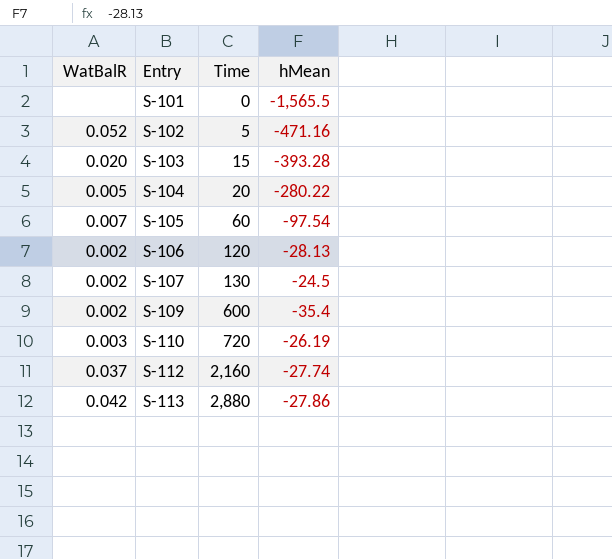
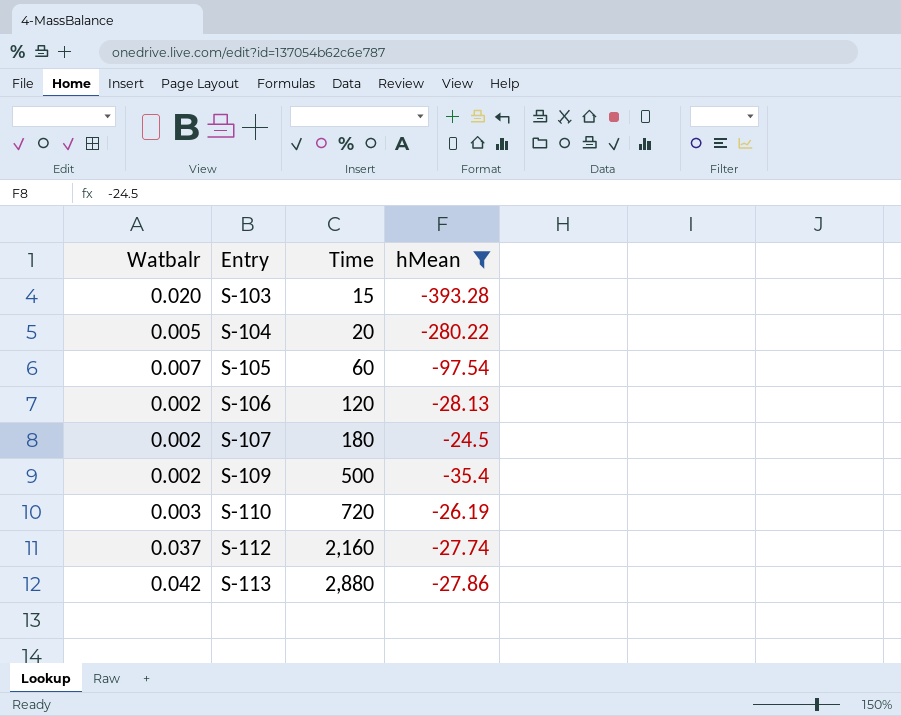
filter: none -> hMean >= -393.28
column name: WatBalR -> Watbalr
S-107 | Time: 130 -> 180
S-109 | Time: 600 -> 500

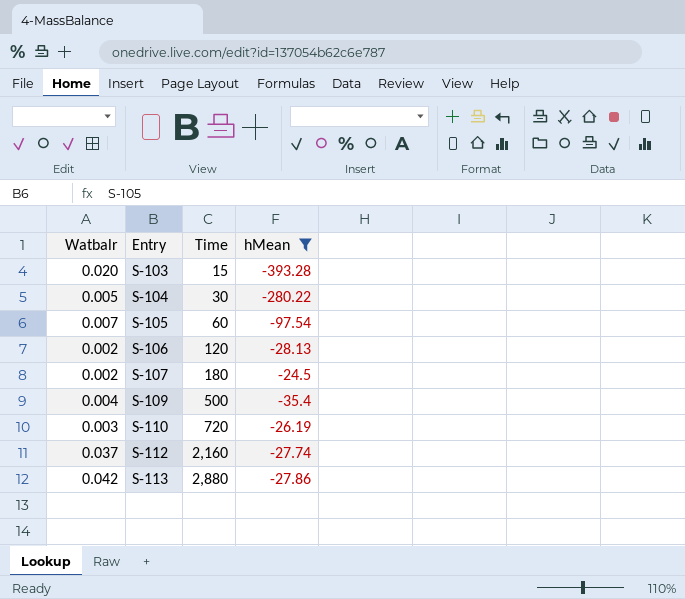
S-104 | Time: 20 -> 30
S-109 | Watbalr: 0.002 -> 0.004

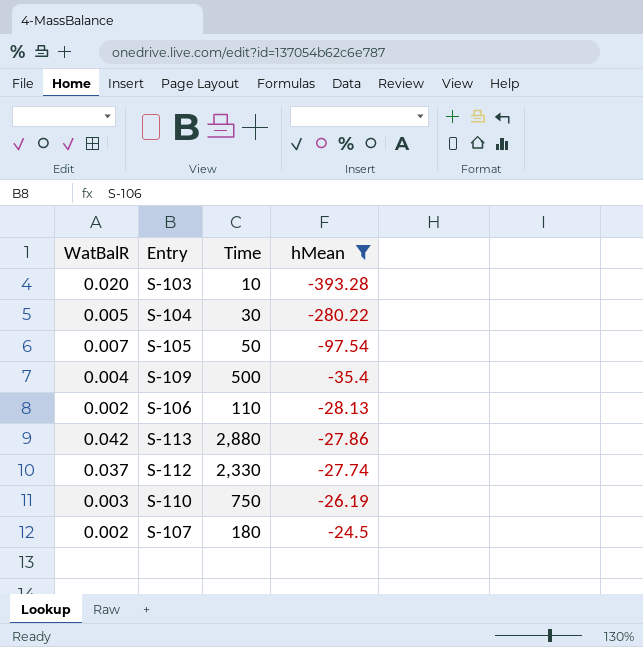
row order: Entry ascending -> hMean ascending
column name: Watbalr -> WatBalR
S-103 | Time: 15 -> 10
S-105 | Time: 60 -> 50
S-106 | Time: 120 -> 110
S-112 | Time: 2,160 -> 2,330
S-110 | Time: 720 -> 750

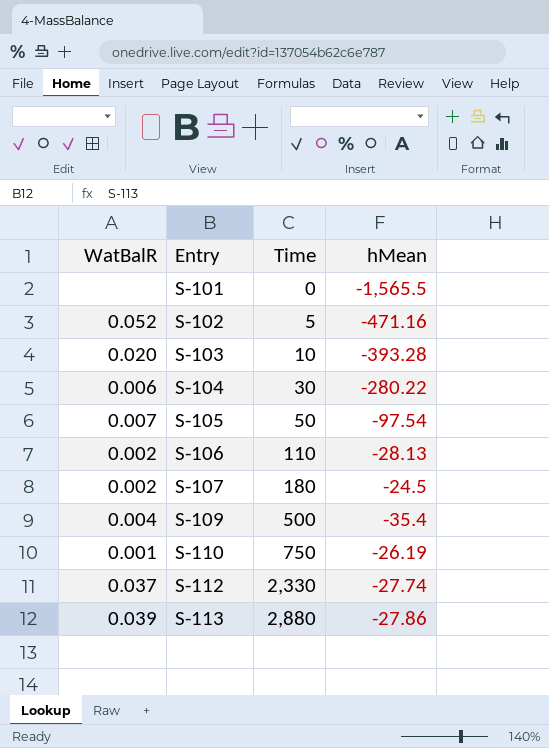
filter: hMean >= -393.28 -> none
row order: hMean ascending -> Entry ascending
S-104 | WatBalR: 0.005 -> 0.006
S-110 | WatBalR: 0.003 -> 0.001
S-113 | WatBalR: 0.042 -> 0.039

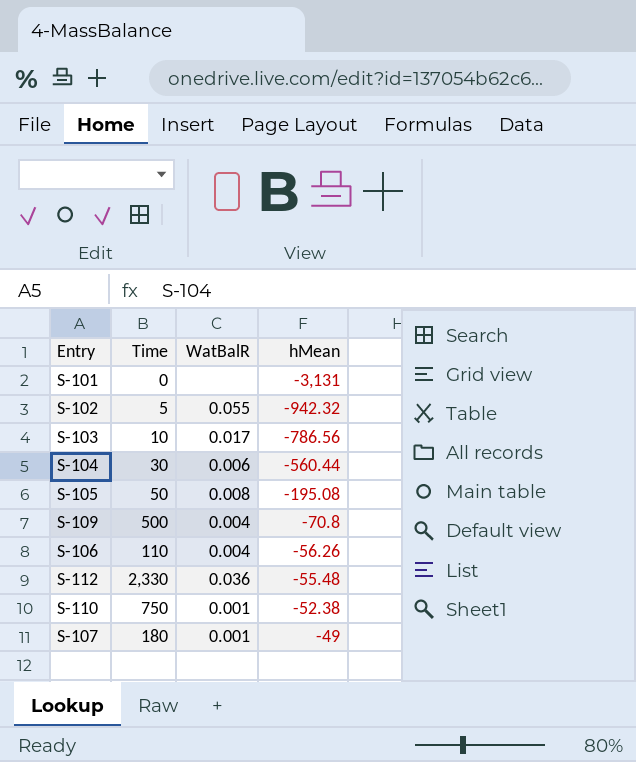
row order: Entry ascending -> hMean ascending
column WatBalR | position: 1 -> 3
row S-113: 0.039 | 2,880 | -27.86 -> none
S-101 | hMean: -1,565.5 -> -3,131
S-102 | WatBalR: 0.052 -> 0.055
S-102 | hMean: -471.16 -> -942.32
S-103 | WatBalR: 0.020 -> 0.017
S-103 | hMean: -393.28 -> -786.56
S-104 | hMean: -280.22 -> -560.44
S-105 | WatBalR: 0.007 -> 0.008
S-105 | hMean: -97.54 -> -195.08
S-109 | hMean: -35.4 -> -70.8
S-106 | WatBalR: 0.002 -> 0.004
S-106 | hMean: -28.13 -> -56.26
S-112 | WatBalR: 0.037 -> 0.036
S-112 | hMean: -27.74 -> -55.48
S-110 | hMean: -26.19 -> -52.38
S-107 | WatBalR: 0.002 -> 0.001
S-107 | hMean: -24.5 -> -49

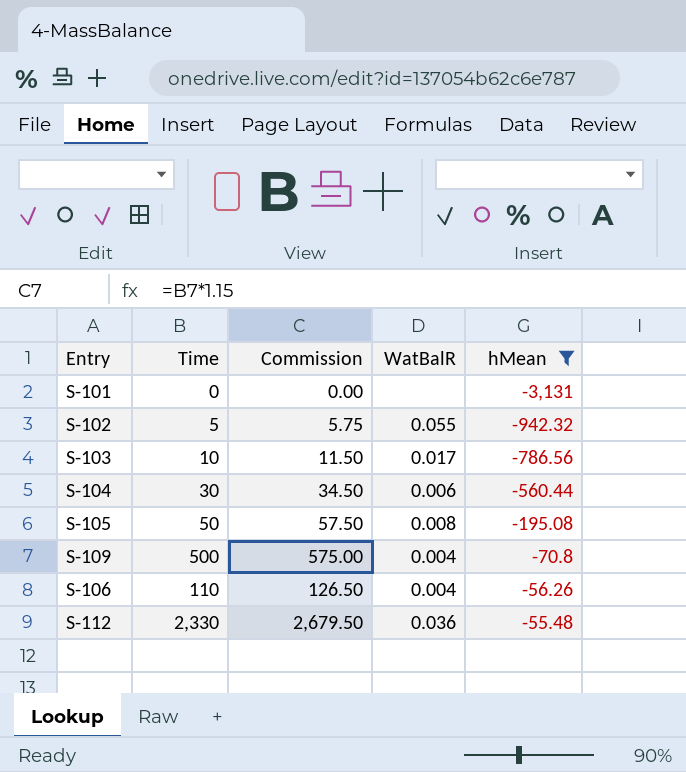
filter: none -> hMean <= -55.48
column Commission | formula: none -> [Time] * 1.15

